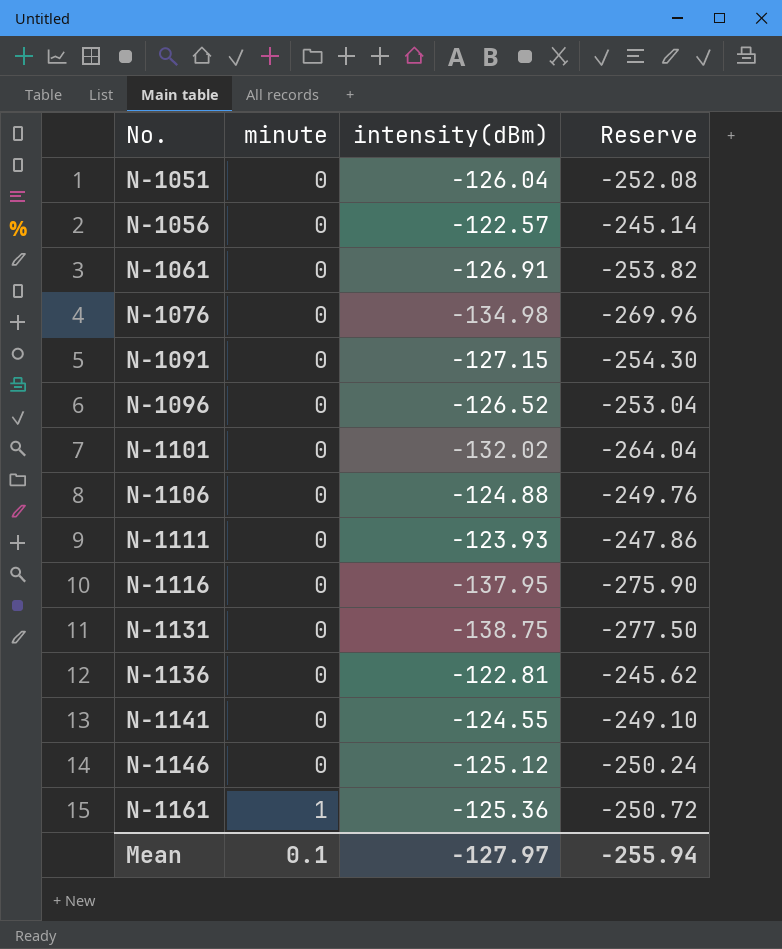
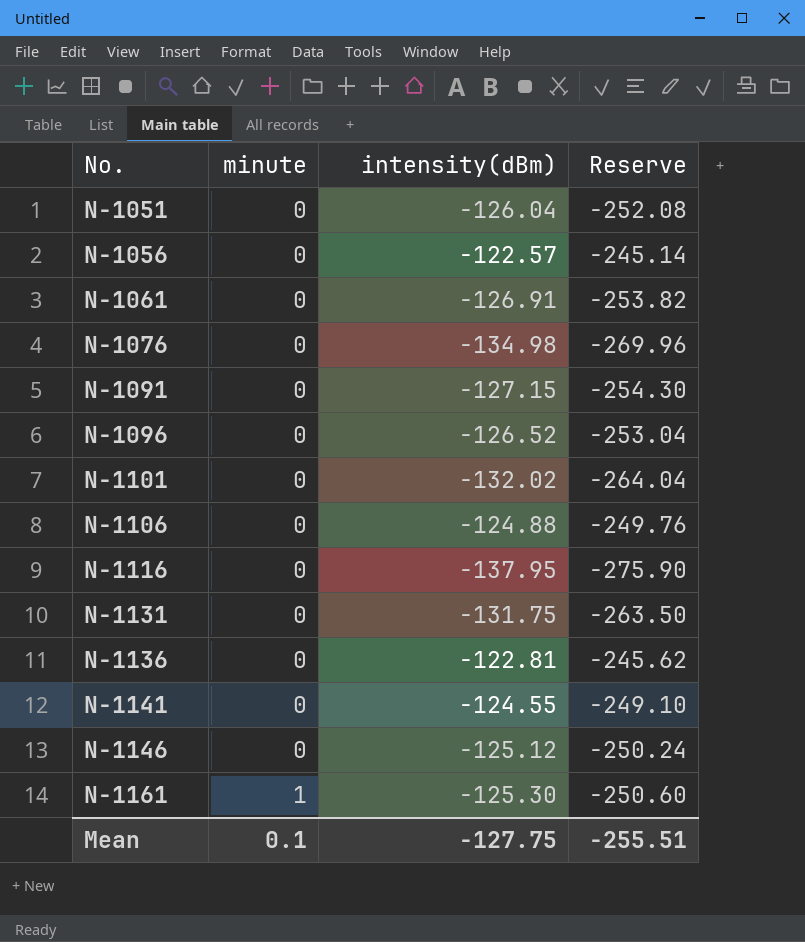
row N-1111: 0 | -123.93 | -247.86 -> none
N-1131 | intensity(dBm): -138.75 -> -131.75
N-1131 | Reserve: -277.50 -> -263.50
N-1161 | intensity(dBm): -125.36 -> -125.30
N-1161 | Reserve: -250.72 -> -250.60
Mean | intensity(dBm): -127.97 -> -127.75
Mean | Reserve: -255.94 -> -255.51

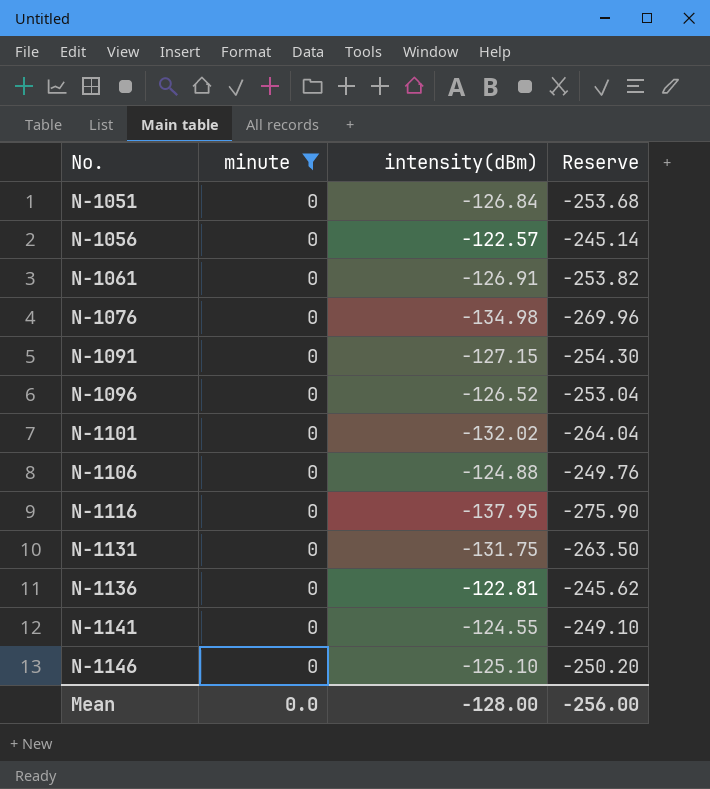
filter: none -> minute = 0
N-1051 | intensity(dBm): -126.04 -> -126.84
N-1051 | Reserve: -252.08 -> -253.68
N-1146 | intensity(dBm): -125.12 -> -125.10
N-1146 | Reserve: -250.24 -> -250.20
Mean | minute: 0.1 -> 0.0
Mean | intensity(dBm): -127.75 -> -128.00
Mean | Reserve: -255.51 -> -256.00

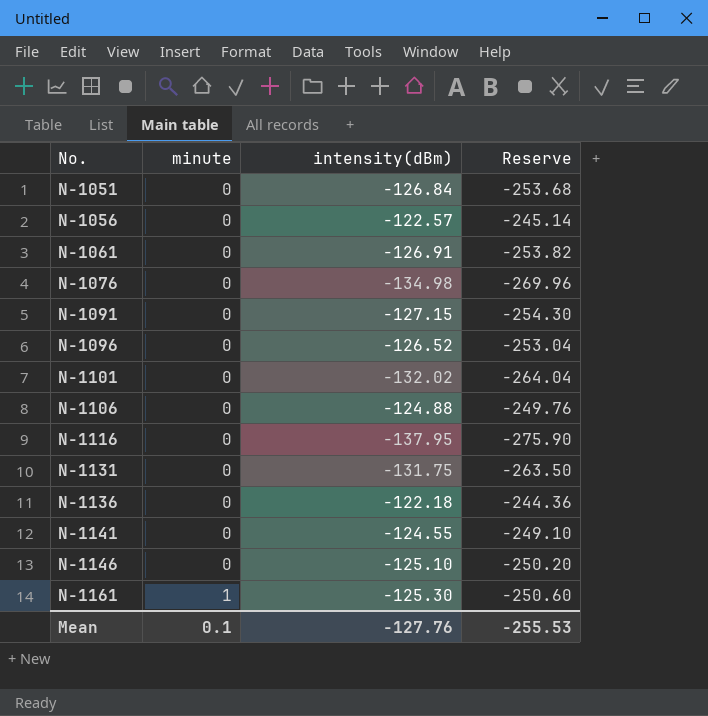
filter: minute = 0 -> none
N-1136 | intensity(dBm): -122.81 -> -122.18
N-1136 | Reserve: -245.62 -> -244.36
Mean | minute: 0.0 -> 0.1
Mean | intensity(dBm): -128.00 -> -127.76
Mean | Reserve: -256.00 -> -255.53

